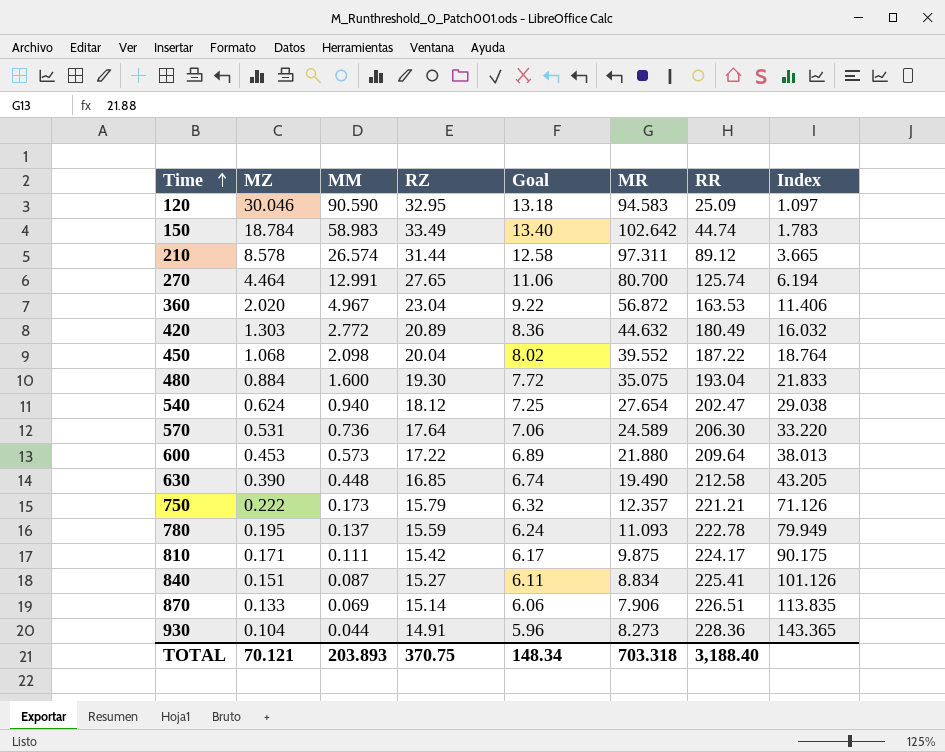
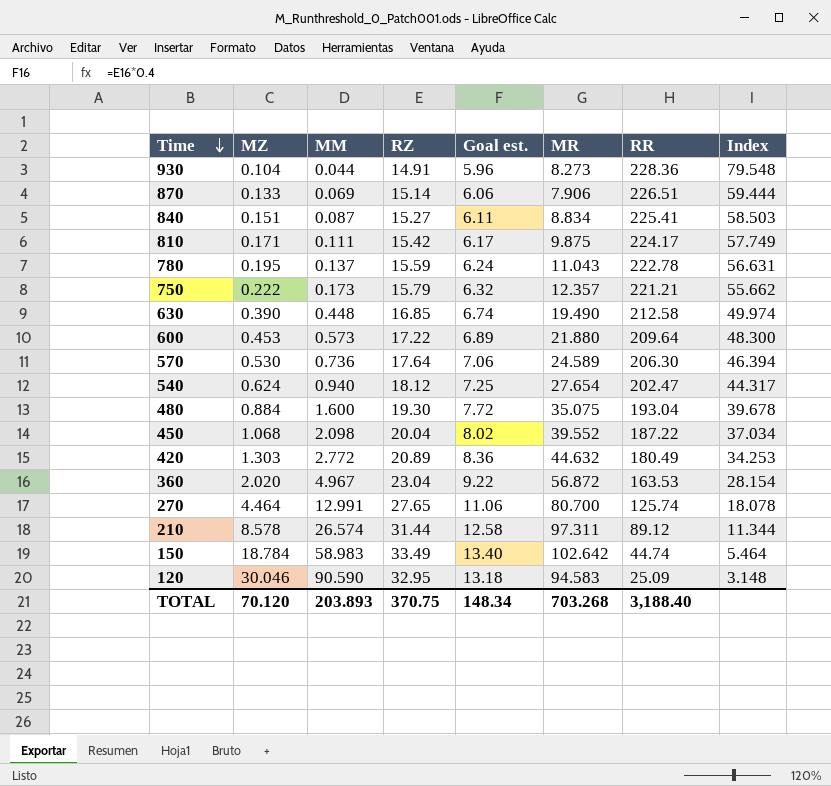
row order: Time ascending -> Time descending
column name: Goal -> Goal est.
column Index | formula: [RZ] / [MZ] -> [MR] / [MZ]
780 | MR: 11.093 -> 11.043
570 | MZ: 0.531 -> 0.530
TOTAL | MZ: 70.121 -> 70.120
TOTAL | MR: 703.318 -> 703.268

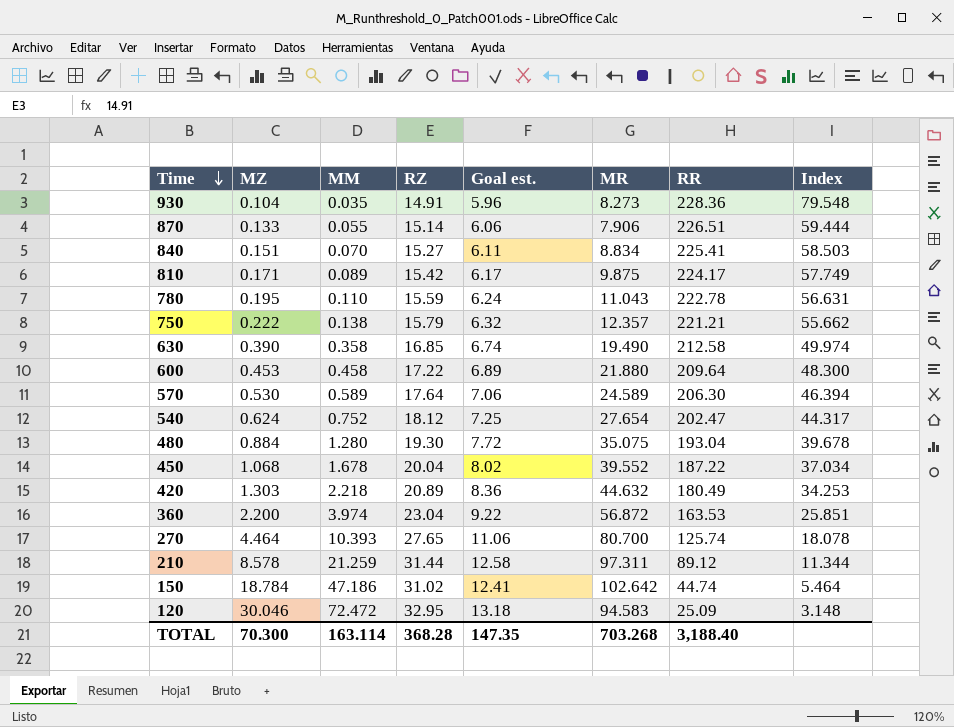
930 | MM: 0.044 -> 0.035
870 | MM: 0.069 -> 0.055
840 | MM: 0.087 -> 0.070
810 | MM: 0.111 -> 0.089
780 | MM: 0.137 -> 0.110
750 | MM: 0.173 -> 0.138
630 | MM: 0.448 -> 0.358
600 | MM: 0.573 -> 0.458
570 | MM: 0.736 -> 0.589
540 | MM: 0.940 -> 0.752
480 | MM: 1.600 -> 1.280
450 | MM: 2.098 -> 1.678
420 | MM: 2.772 -> 2.218
360 | MZ: 2.020 -> 2.200
360 | MM: 4.967 -> 3.974
360 | Index: 28.154 -> 25.851
270 | MM: 12.991 -> 10.393
210 | MM: 26.574 -> 21.259
150 | MM: 58.983 -> 47.186
150 | RZ: 33.49 -> 31.02
150 | Goal est.: 13.40 -> 12.41
120 | MM: 90.590 -> 72.472
TOTAL | MZ: 70.120 -> 70.300
TOTAL | MM: 203.893 -> 163.114
TOTAL | RZ: 370.75 -> 368.28
TOTAL | Goal est.: 148.34 -> 147.35

